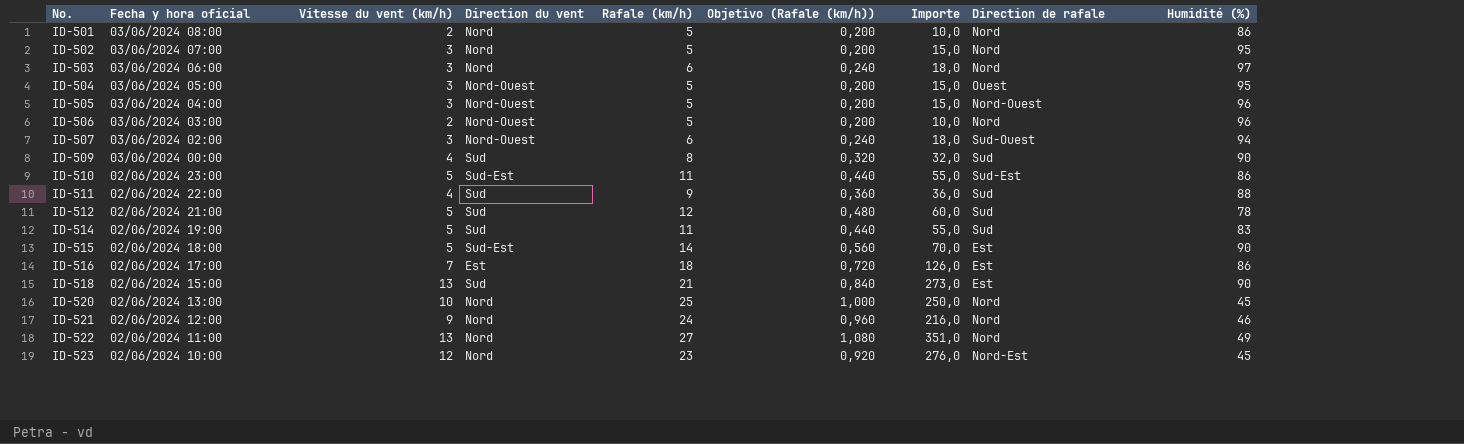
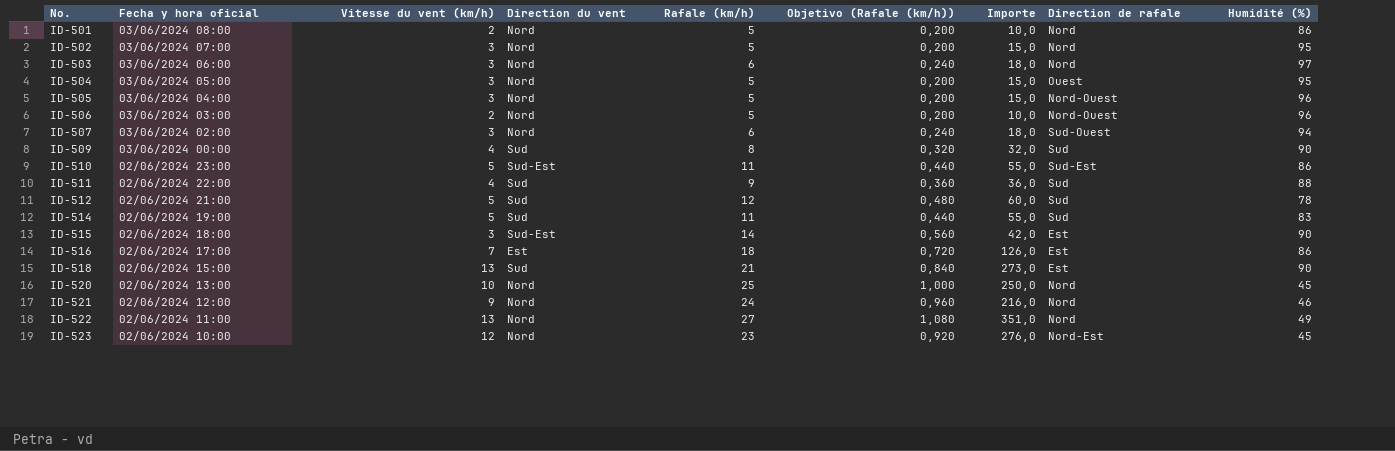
ID-504 | Direction du vent: Nord-Ouest -> Nord
ID-505 | Direction du vent: Nord-Ouest -> Nord
ID-506 | Direction du vent: Nord-Ouest -> Nord
ID-506 | Direction de rafale: Nord -> Nord-Ouest
ID-507 | Direction du vent: Nord-Ouest -> Nord
ID-515 | Vitesse du vent (km/h): 5 -> 3
ID-515 | Importe: 70,0 -> 42,0

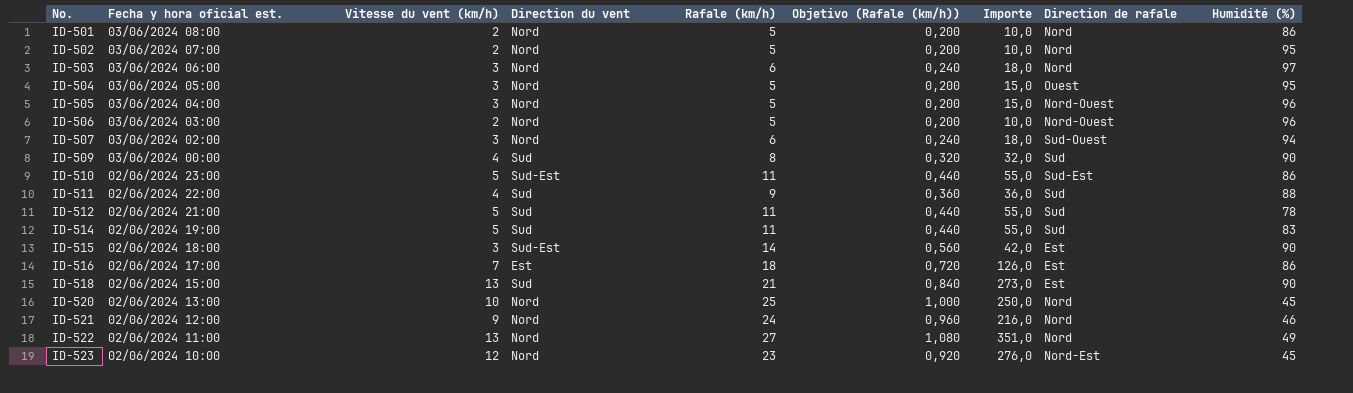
column name: Fecha y hora oficial -> Fecha y hora oficial est.
ID-502 | Vitesse du vent (km/h): 3 -> 2
ID-502 | Importe: 15,0 -> 10,0
ID-512 | Rafale (km/h): 12 -> 11
ID-512 | Objetivo (Rafale (km/h)): 0,480 -> 0,440
ID-512 | Importe: 60,0 -> 55,0

